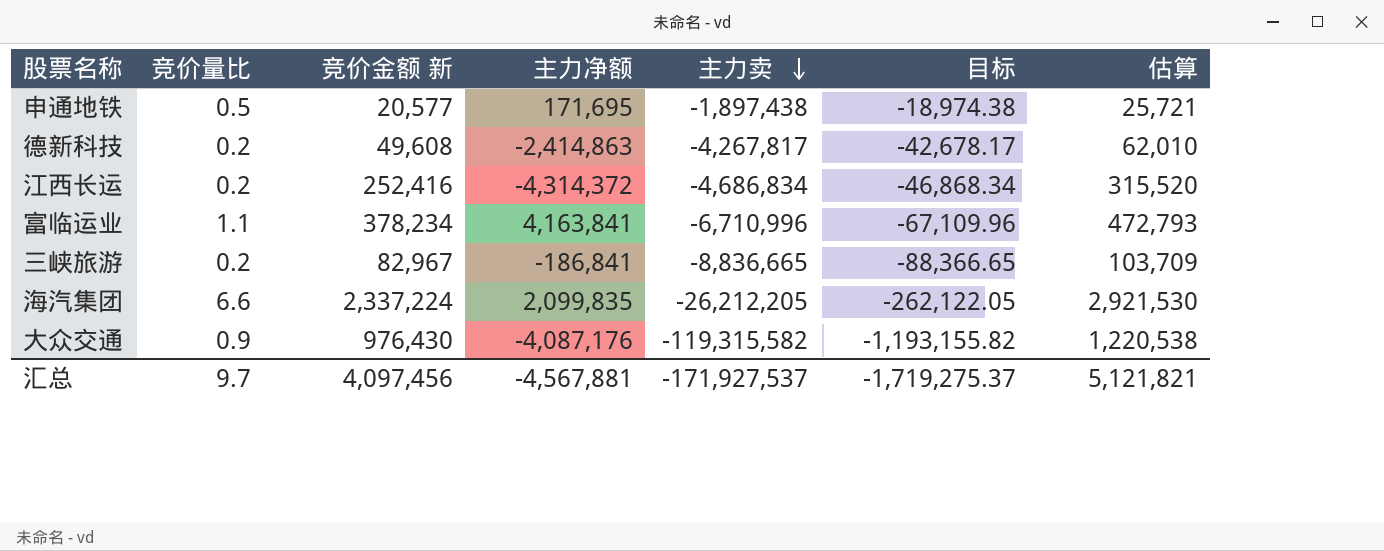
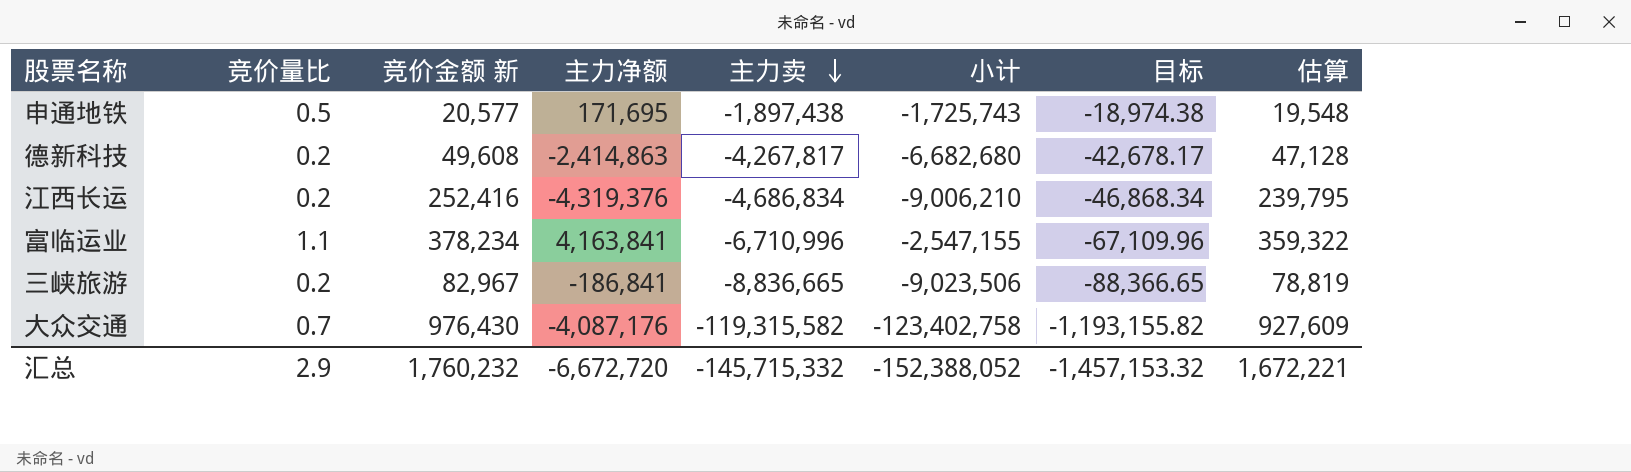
column 小计 | formula: none -> [主力净额] + [主力卖]
column 估算 | formula: [竞价金额 新] * 1.25 -> [竞价金额 新] * 0.95
row 海汽集团: 6.6 | 2,337,224 | 2,099,835 | -26,212,205 | -262,122.05 | 2,921,530 -> none
江西长运 | 主力净额: -4,314,372 -> -4,319,376
大众交通 | 竞价量比: 0.9 -> 0.7
汇总 | 竞价量比: 9.7 -> 2.9
汇总 | 竞价金额 新: 4,097,456 -> 1,760,232
汇总 | 主力净额: -4,567,881 -> -6,672,720
汇总 | 主力卖: -171,927,537 -> -145,715,332
汇总 | 目标: -1,719,275.37 -> -1,457,153.32
汇总 | 估算: 5,121,821 -> 1,672,221

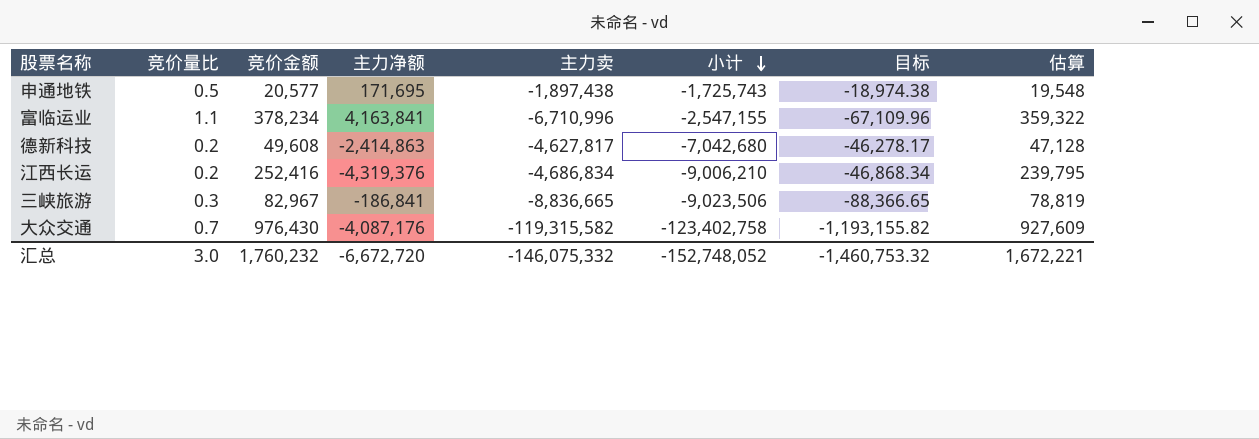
row order: 主力卖 descending -> 小计 descending
column name: 竞价金额 新 -> 竞价金额
德新科技 | 主力卖: -4,267,817 -> -4,627,817
德新科技 | 小计: -6,682,680 -> -7,042,680
德新科技 | 目标: -42,678.17 -> -46,278.17
三峡旅游 | 竞价量比: 0.2 -> 0.3
汇总 | 竞价量比: 2.9 -> 3.0
汇总 | 主力卖: -145,715,332 -> -146,075,332
汇总 | 小计: -152,388,052 -> -152,748,052
汇总 | 目标: -1,457,153.32 -> -1,460,753.32

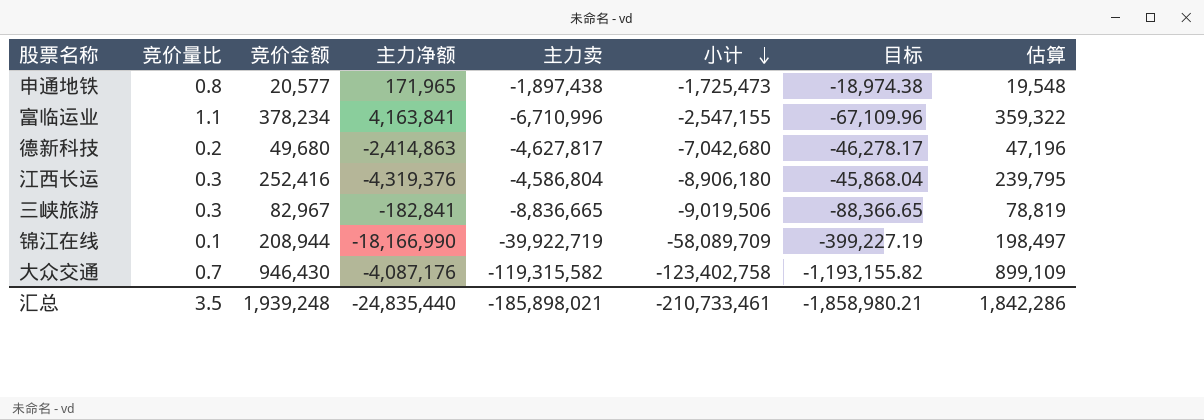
申通地铁 | 竞价量比: 0.5 -> 0.8
申通地铁 | 主力净额: 171,695 -> 171,965
申通地铁 | 小计: -1,725,743 -> -1,725,473
德新科技 | 竞价金额: 49,608 -> 49,680
德新科技 | 估算: 47,128 -> 47,196
江西长运 | 竞价量比: 0.2 -> 0.3
江西长运 | 主力卖: -4,686,834 -> -4,586,804
江西长运 | 小计: -9,006,210 -> -8,906,180
江西长运 | 目标: -46,868.34 -> -45,868.04
三峡旅游 | 主力净额: -186,841 -> -182,841
三峡旅游 | 小计: -9,023,506 -> -9,019,506
row 锦江在线: none -> 0.1 | 208,944 | -18,166,990 | -39,922,719 | -58,089,709 | -399,227.19 | 198,497
大众交通 | 竞价金额: 976,430 -> 946,430
大众交通 | 估算: 927,609 -> 899,109
汇总 | 竞价量比: 3.0 -> 3.5
汇总 | 竞价金额: 1,760,232 -> 1,939,248
汇总 | 主力净额: -6,672,720 -> -24,835,440
汇总 | 主力卖: -146,075,332 -> -185,898,021
汇总 | 小计: -152,748,052 -> -210,733,461
汇总 | 目标: -1,460,753.32 -> -1,858,980.21
汇总 | 估算: 1,672,221 -> 1,842,286

